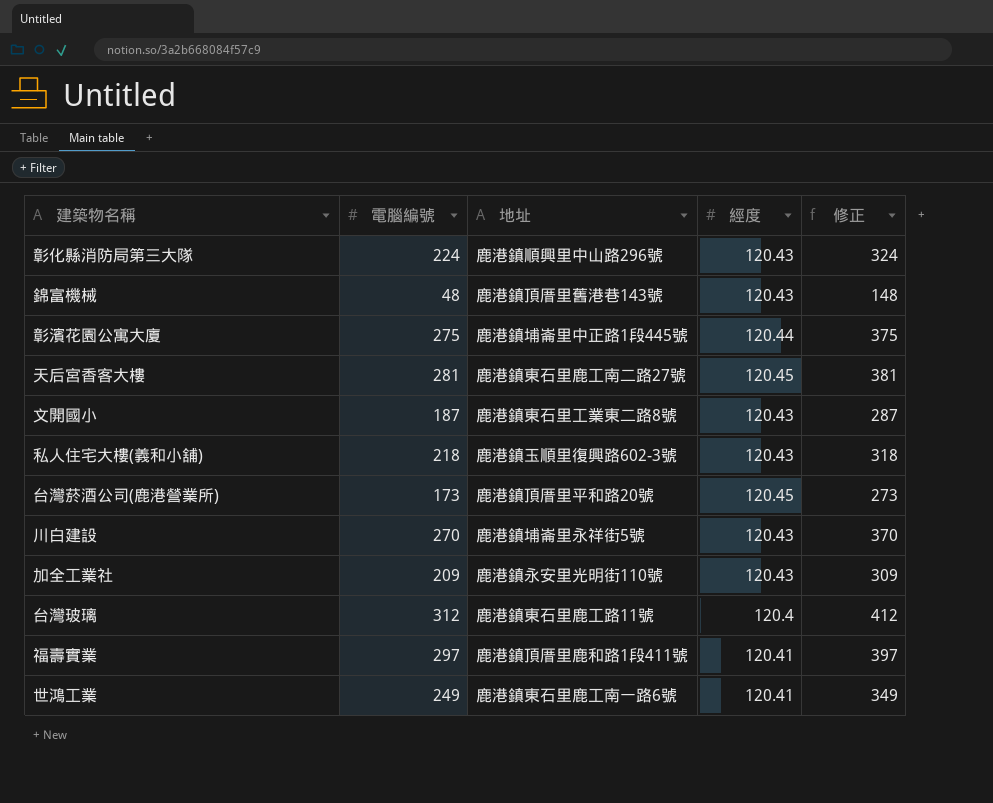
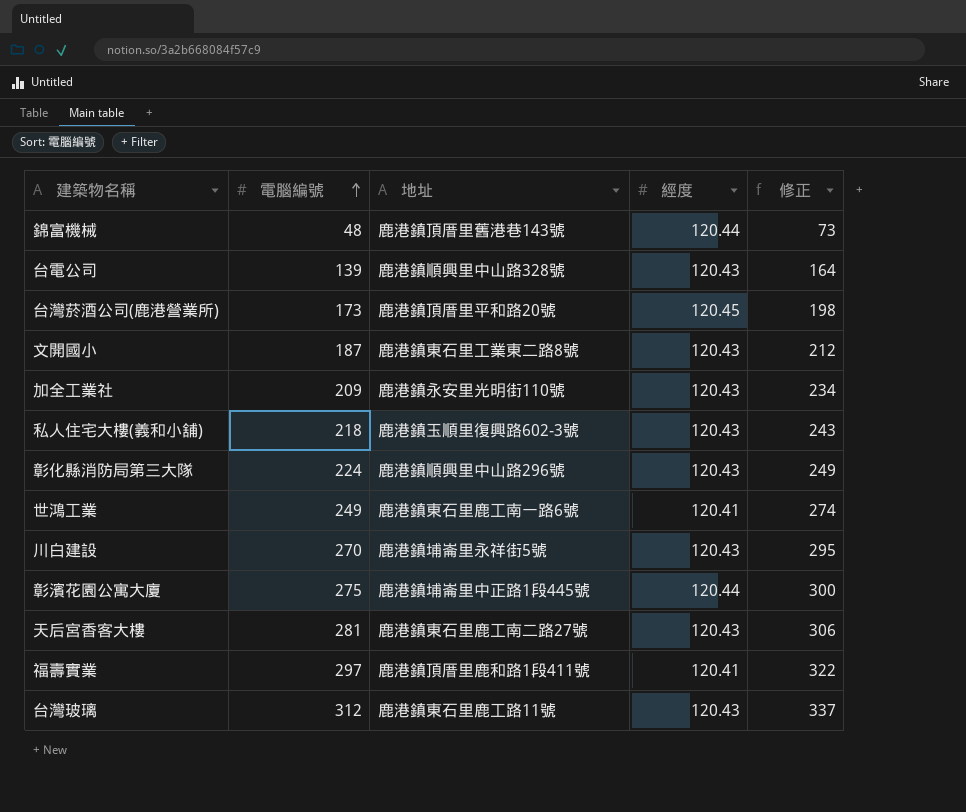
row order: none -> 電腦編號 ascending
column 修正 | formula: [電腦編號] + 100 -> [電腦編號] + 25
錦富機械 | 經度: 120.43 -> 120.44
row 台電公司: none -> 139 | 鹿港鎮順興里中山路328號 | 120.43 | 164
天后宮香客大樓 | 經度: 120.45 -> 120.43
台灣玻璃 | 經度: 120.4 -> 120.43

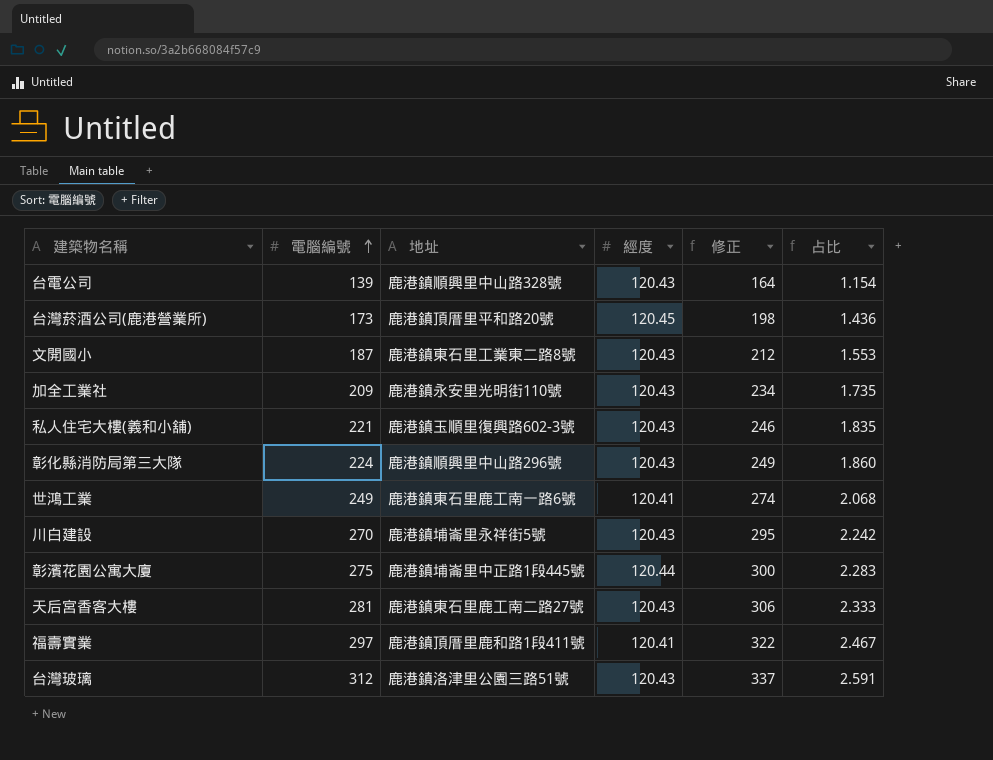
column 占比 | formula: none -> [電腦編號] / [經度]
row 錦富機械: 48 | 鹿港鎮頂厝里舊港巷143號 | 120.44 | 73 -> none
私人住宅大樓(義和小舖) | 電腦編號: 218 -> 221
私人住宅大樓(義和小舖) | 修正: 243 -> 246
台灣玻璃 | 地址: 鹿港鎮東石里鹿工路11號 -> 鹿港鎮洛津里公園三路51號

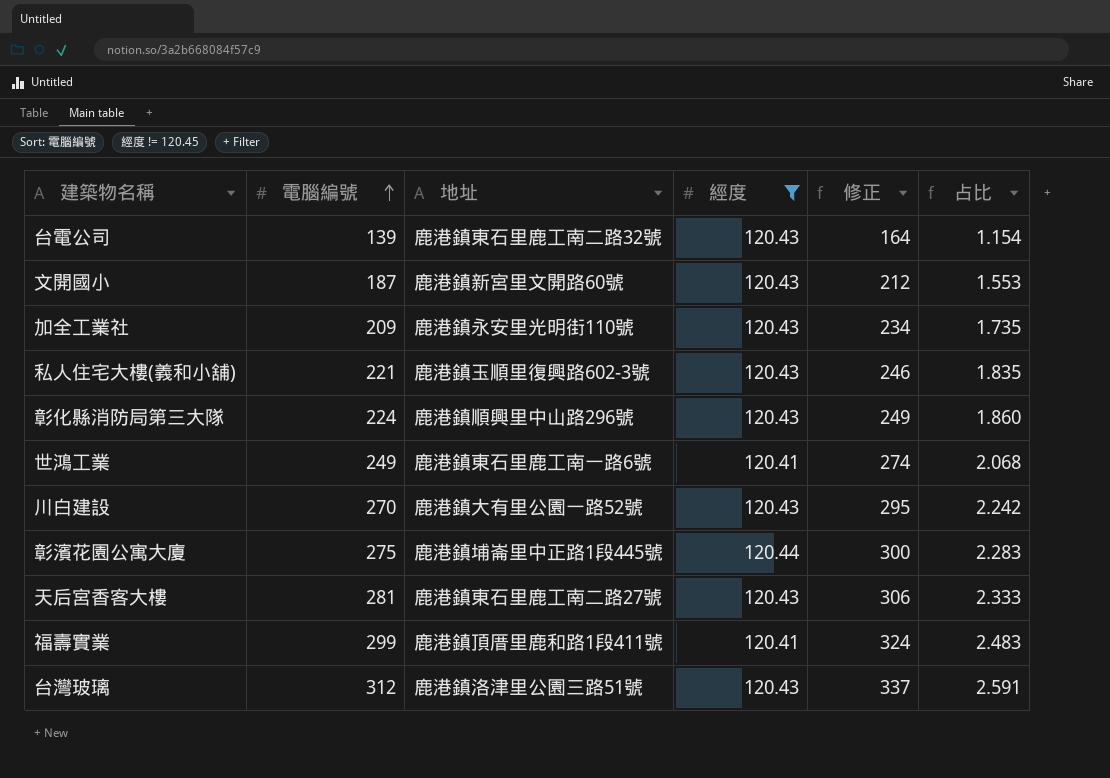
filter: none -> 經度 != 120.45
台電公司 | 地址: 鹿港鎮順興里中山路328號 -> 鹿港鎮東石里鹿工南二路32號
文開國小 | 地址: 鹿港鎮東石里工業東二路8號 -> 鹿港鎮新宮里文開路60號
川白建設 | 地址: 鹿港鎮埔崙里永祥街5號 -> 鹿港鎮大有里公園一路52號
福壽實業 | 電腦編號: 297 -> 299
福壽實業 | 修正: 322 -> 324
福壽實業 | 占比: 2.467 -> 2.483

